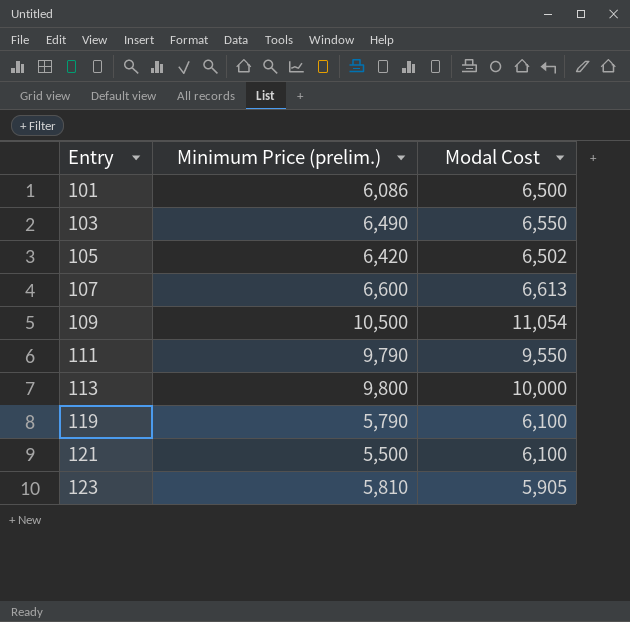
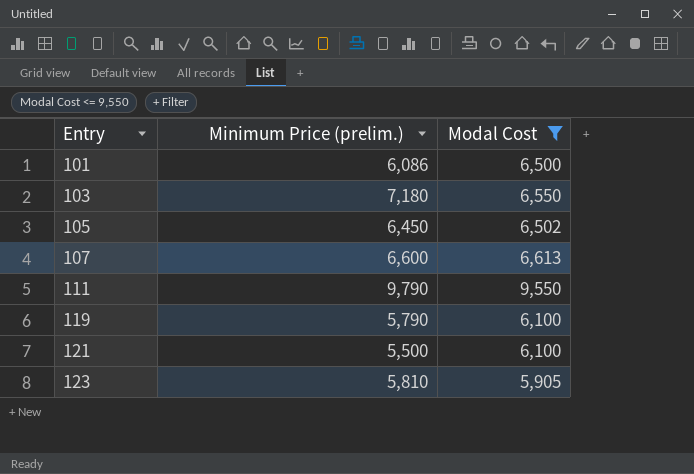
filter: none -> Modal Cost <= 9,550
103 | Minimum Price (prelim.): 6,490 -> 7,180
105 | Minimum Price (prelim.): 6,420 -> 6,450

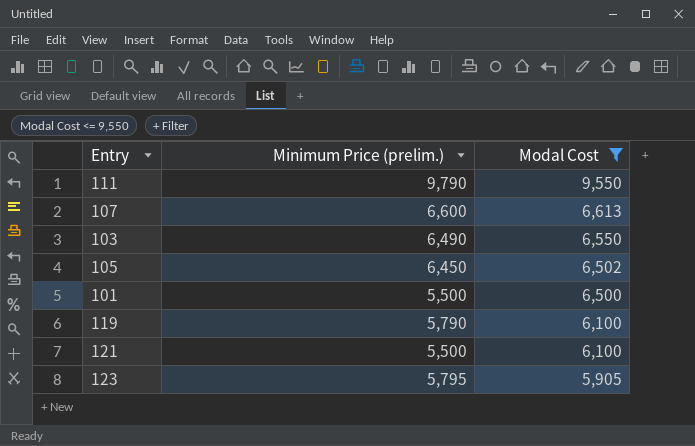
row order: Entry ascending -> Modal Cost descending
103 | Minimum Price (prelim.): 7,180 -> 6,490
101 | Minimum Price (prelim.): 6,086 -> 5,500
123 | Minimum Price (prelim.): 5,810 -> 5,795

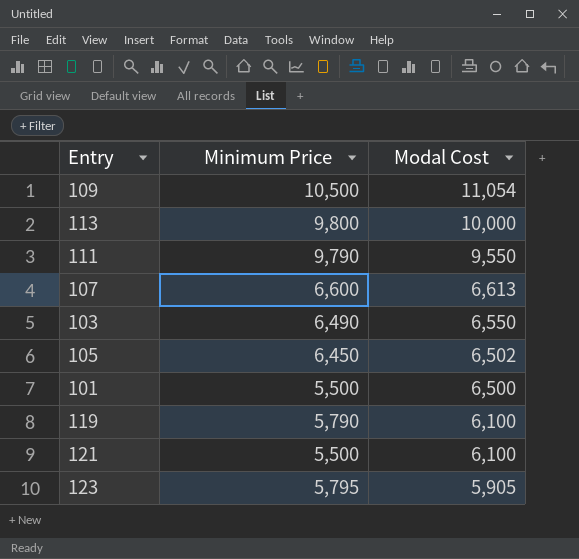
filter: Modal Cost <= 9,550 -> none
column name: Minimum Price (prelim.) -> Minimum Price

